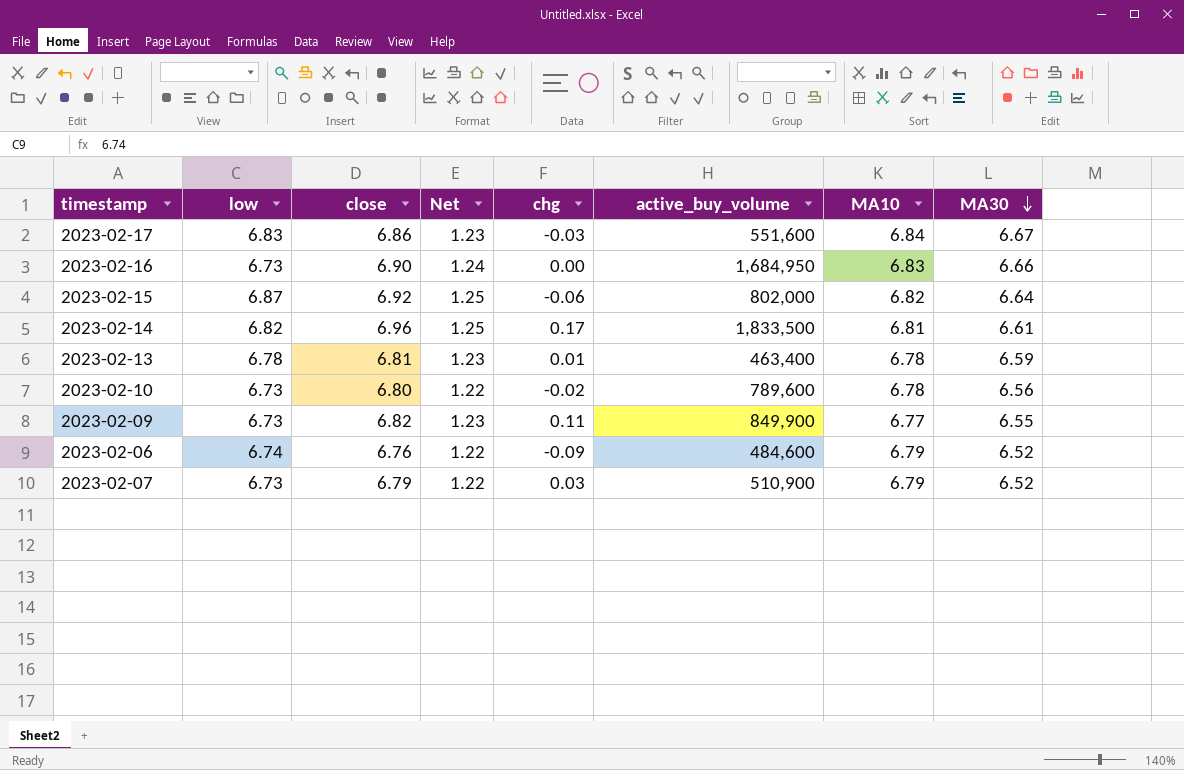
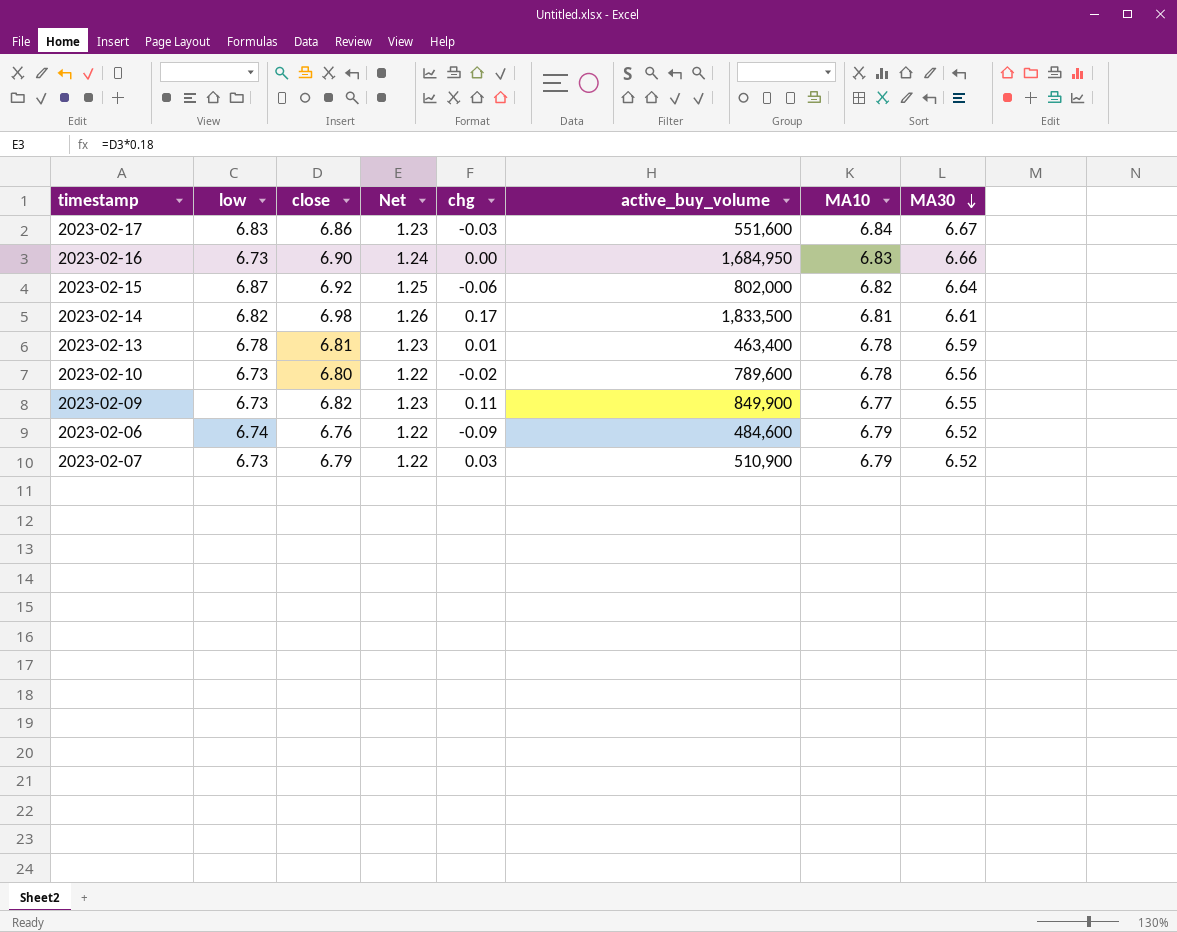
2023-02-14 | close: 6.96 -> 6.98
2023-02-14 | Net: 1.25 -> 1.26

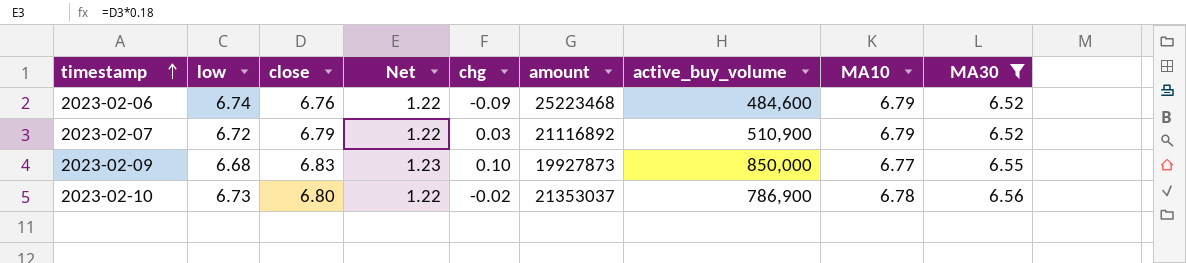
filter: none -> MA30 <= 6.56
row order: MA30 descending -> timestamp ascending
column amount | position: none -> 6
2023-02-07 | low: 6.73 -> 6.72
2023-02-09 | low: 6.73 -> 6.68
2023-02-09 | close: 6.82 -> 6.83
2023-02-09 | chg: 0.11 -> 0.10
2023-02-09 | active_buy_volume: 849,900 -> 850,000
2023-02-10 | active_buy_volume: 789,600 -> 786,900

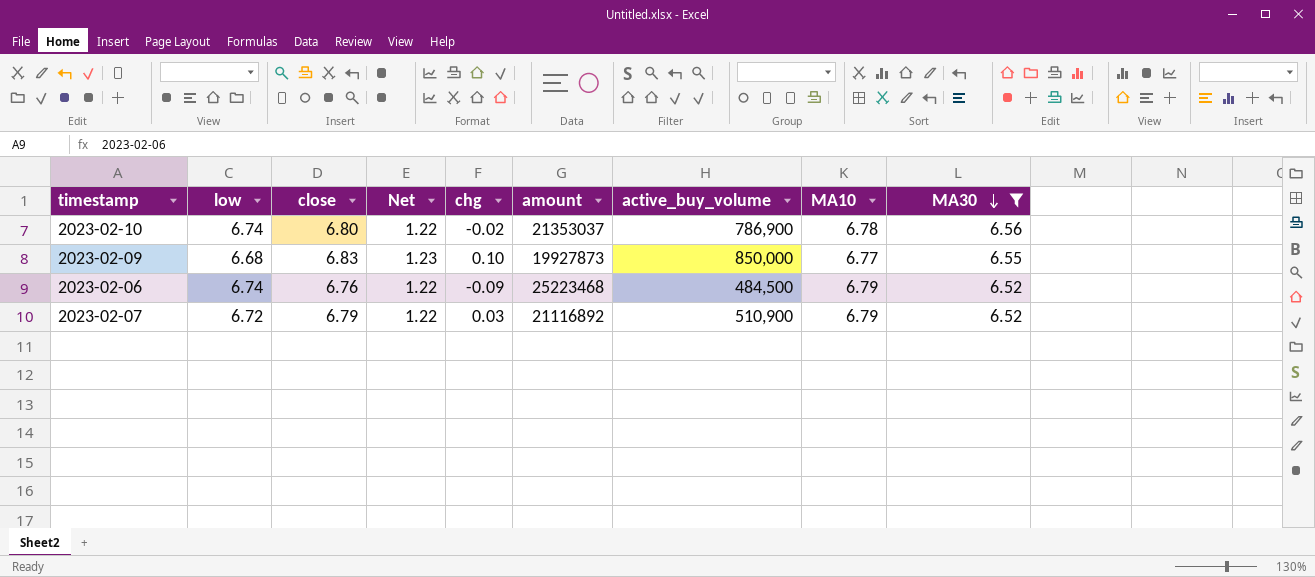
row order: timestamp ascending -> MA30 descending
2023-02-10 | low: 6.73 -> 6.74
2023-02-06 | active_buy_volume: 484,600 -> 484,500

